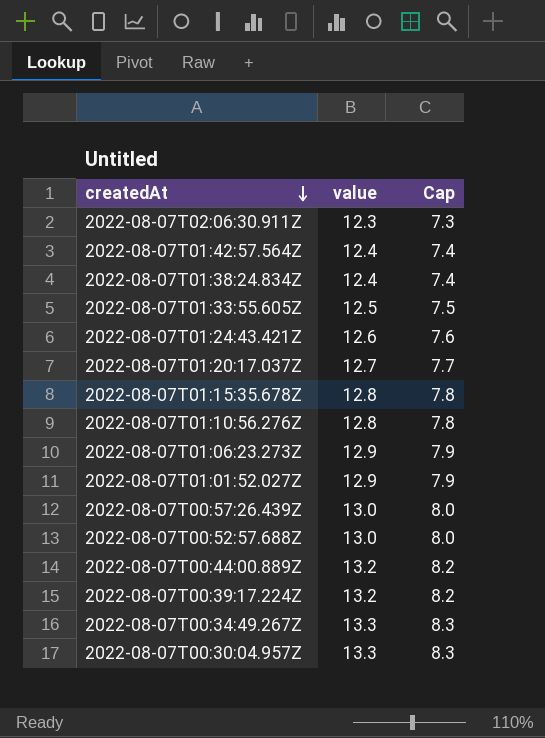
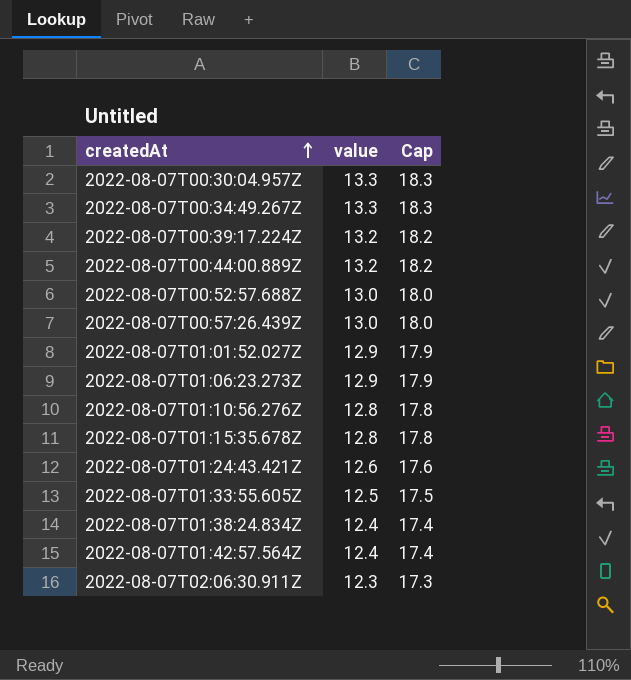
row order: createdAt descending -> createdAt ascending
column Cap | formula: [value] - 5 -> [value] + 5
row 2022-08-07T01:20:17.037Z: 12.7 | 7.7 -> none

